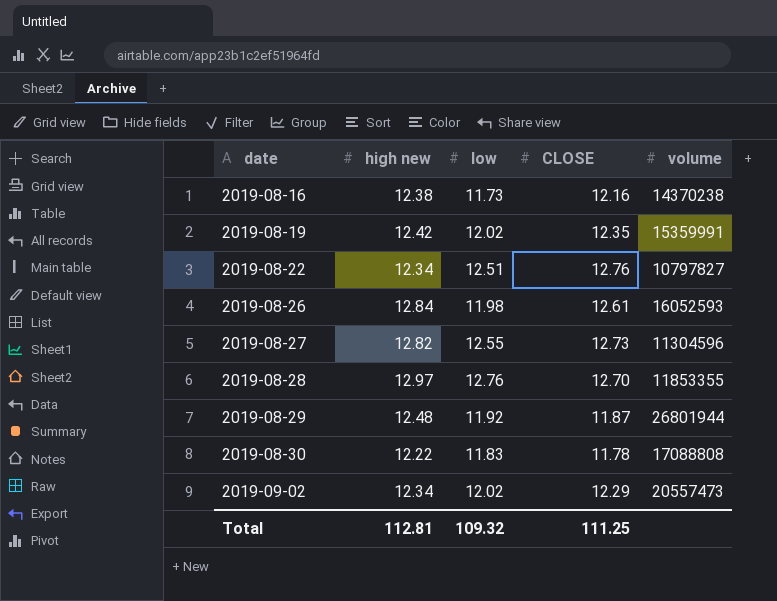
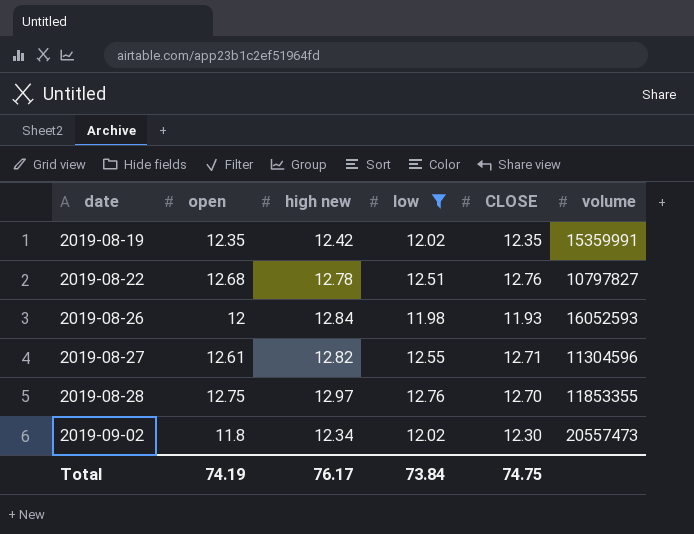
filter: none -> low >= 11.98
column open | position: none -> 2
2019-08-22 | high new: 12.34 -> 12.78
2019-08-26 | CLOSE: 12.61 -> 11.93
2019-08-27 | CLOSE: 12.73 -> 12.71
2019-09-02 | CLOSE: 12.29 -> 12.30
Total | high new: 112.81 -> 76.17
Total | low: 109.32 -> 73.84
Total | CLOSE: 111.25 -> 74.75

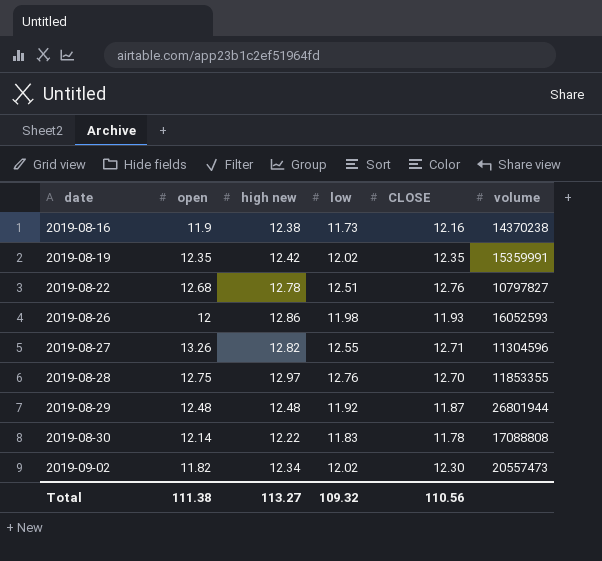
filter: low >= 11.98 -> none
2019-08-26 | high new: 12.84 -> 12.86
2019-08-27 | open: 12.61 -> 13.26
2019-09-02 | open: 11.8 -> 11.82
Total | open: 74.19 -> 111.38
Total | high new: 76.17 -> 113.27
Total | low: 73.84 -> 109.32
Total | CLOSE: 74.75 -> 110.56

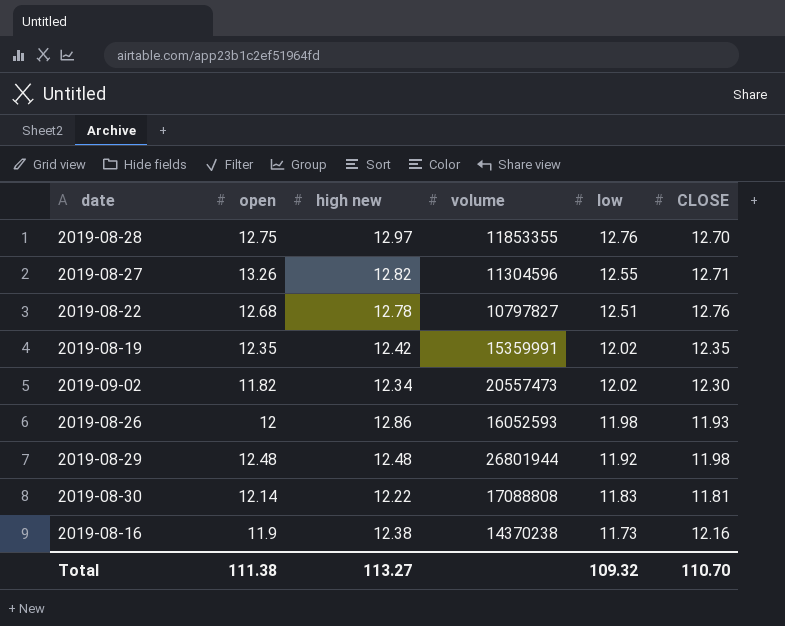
row order: date ascending -> low descending
column volume | position: 6 -> 4
2019-08-29 | CLOSE: 11.87 -> 11.98
2019-08-30 | CLOSE: 11.78 -> 11.81
Total | CLOSE: 110.56 -> 110.70

